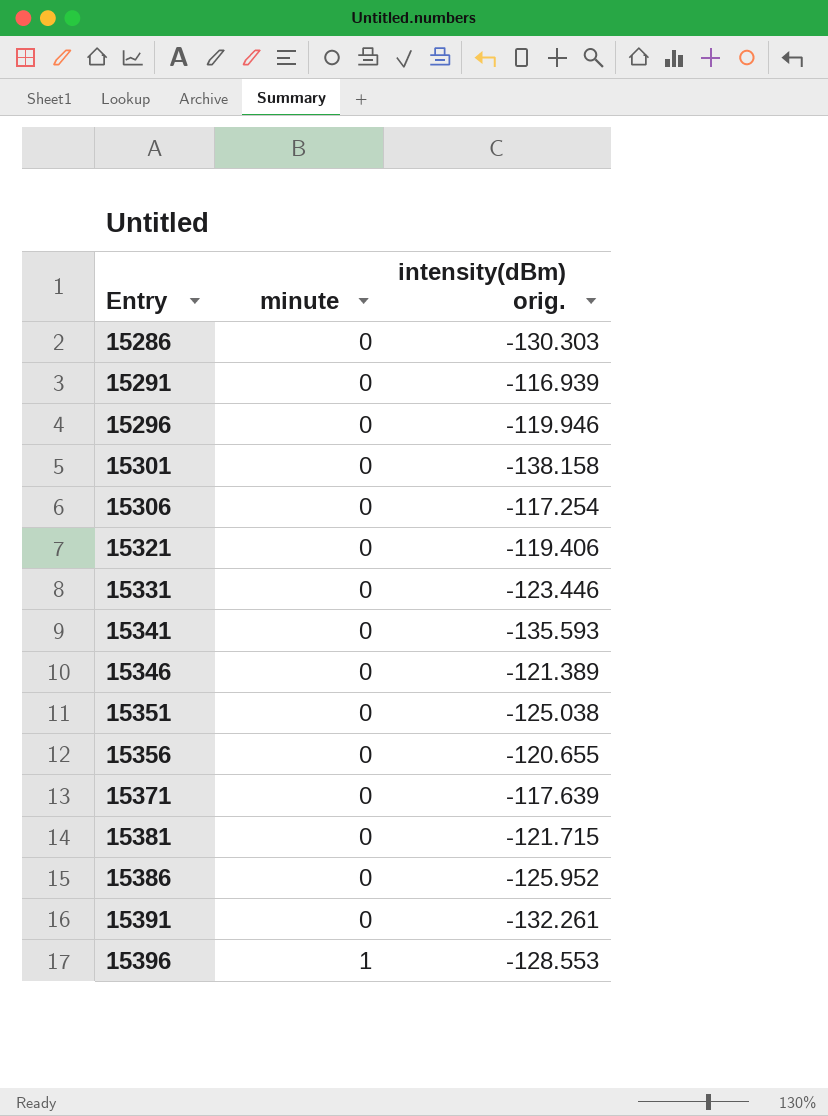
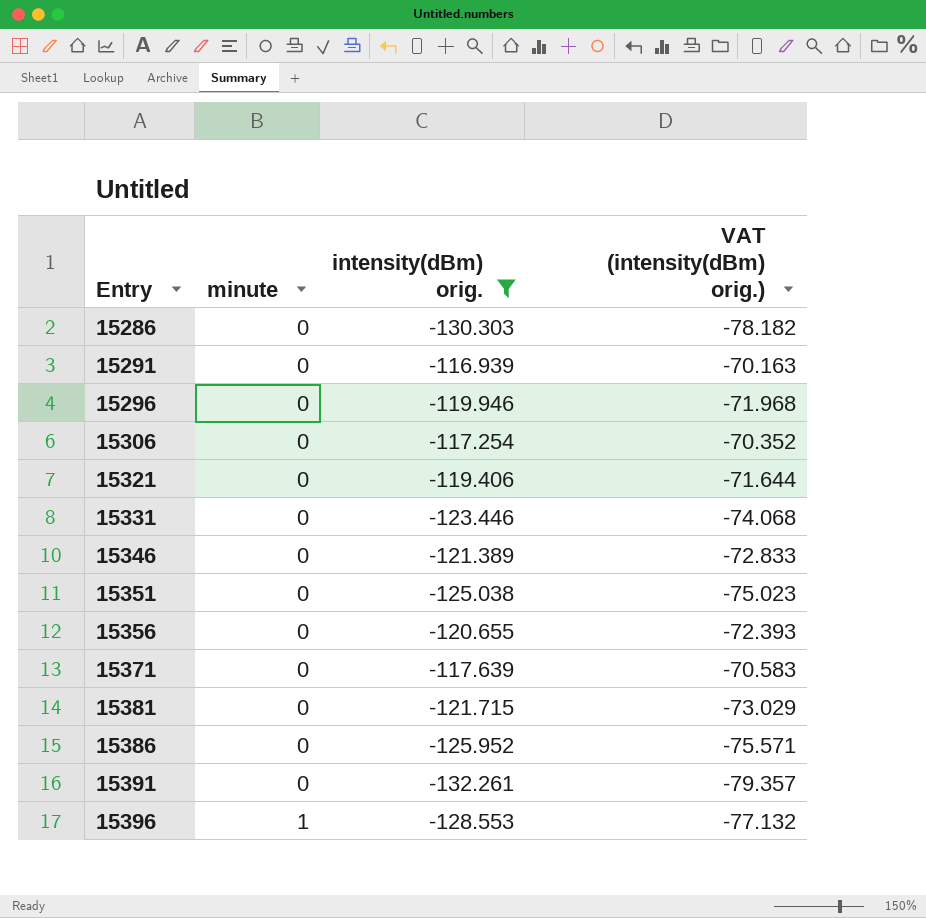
filter: none -> intensity(dBm) orig. >= -132.261
column VAT (intensity(dBm) orig.) | formula: none -> [intensity(dBm) orig.] * 0.6

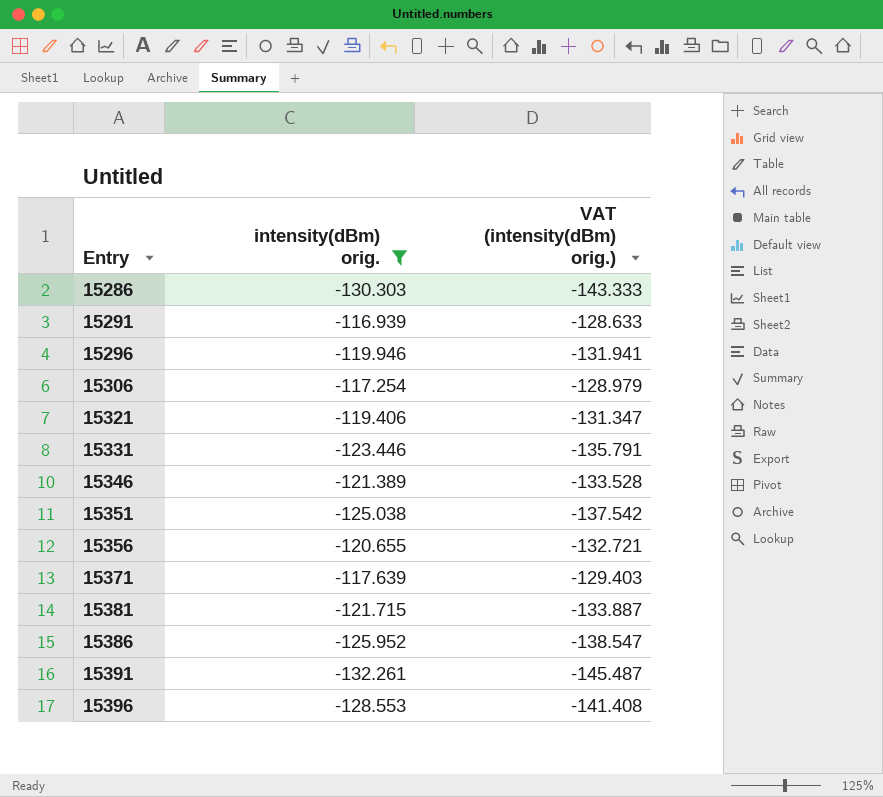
column minute | position: 2 -> none
column VAT (intensity(dBm) orig.) | formula: [intensity(dBm) orig.] * 0.6 -> [intensity(dBm) orig.] * 1.1

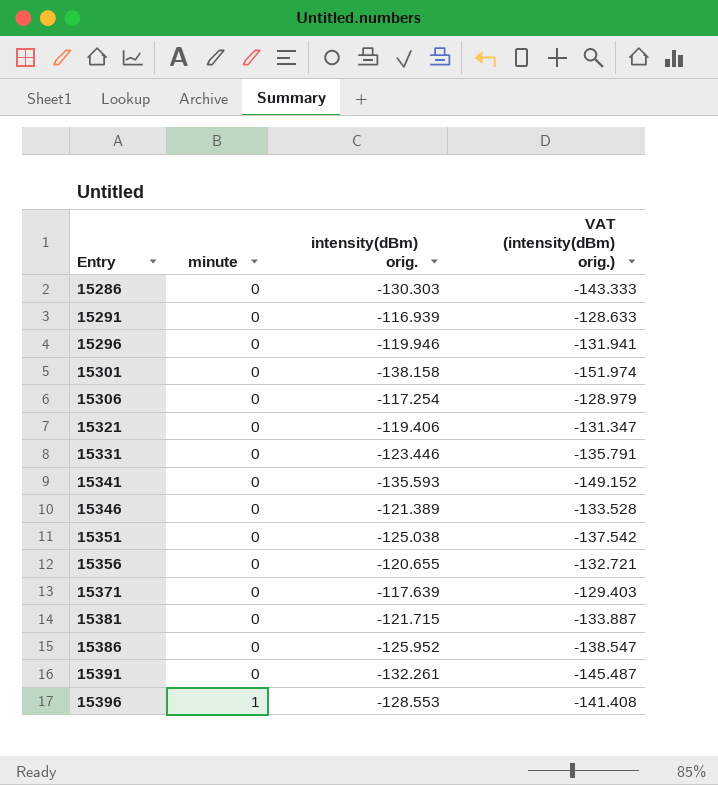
filter: intensity(dBm) orig. >= -132.261 -> none
column minute | position: none -> 2

